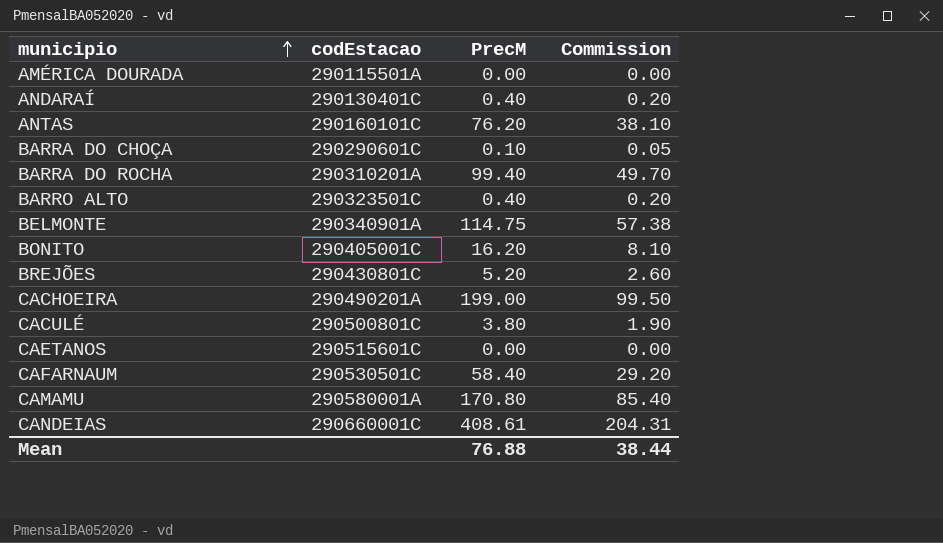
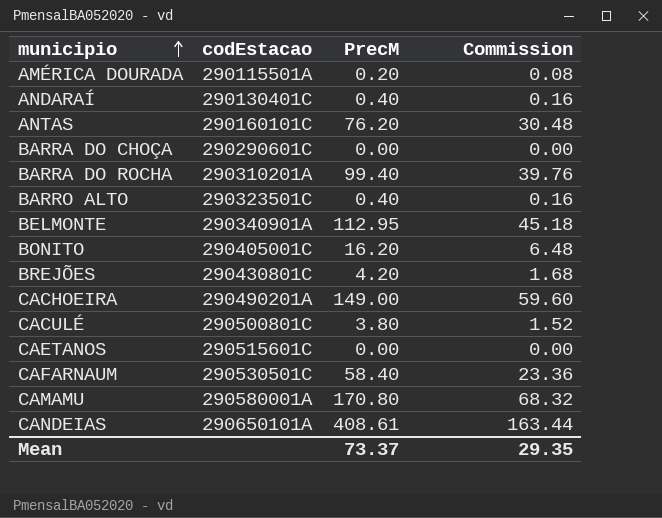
column Commission | formula: [PrecM] * 0.5 -> [PrecM] * 0.4
AMÉRICA DOURADA | PrecM: 0.00 -> 0.20
BARRA DO CHOÇA | PrecM: 0.10 -> 0.00
BELMONTE | PrecM: 114.75 -> 112.95
BREJÕES | PrecM: 5.20 -> 4.20
CACHOEIRA | PrecM: 199.00 -> 149.00
CANDEIAS | codEstacao: 290660001C -> 290650101A
Mean | PrecM: 76.88 -> 73.37
Mean | Commission: 38.44 -> 29.35

